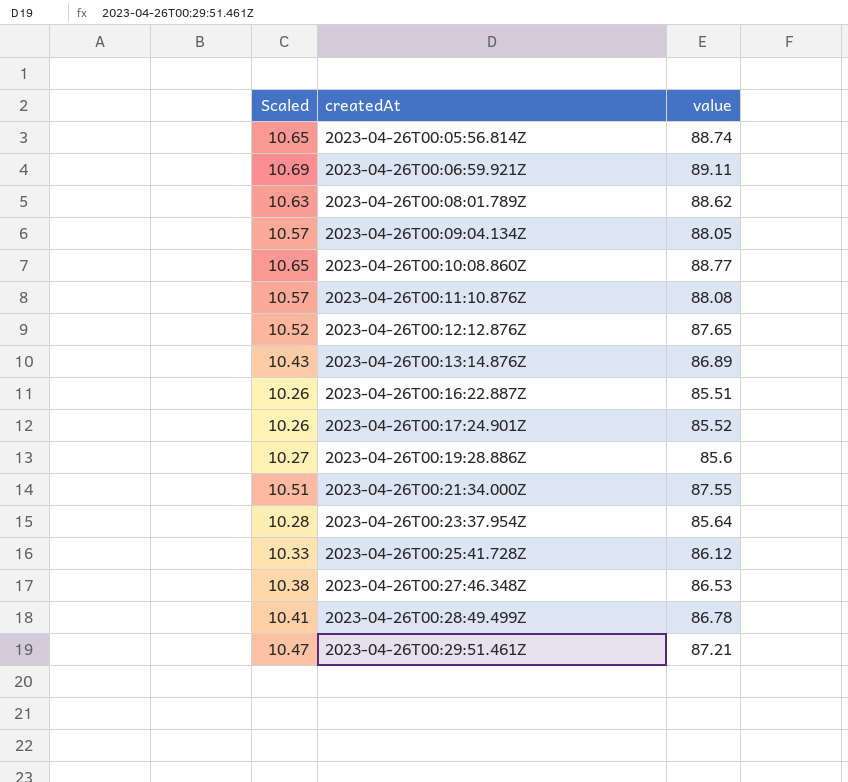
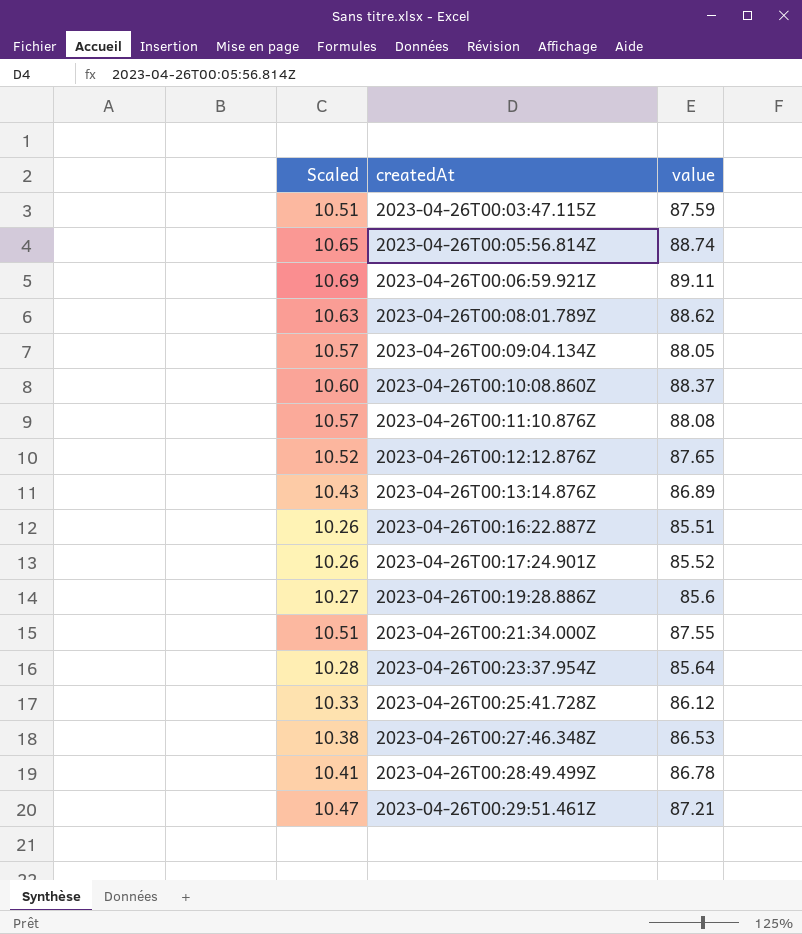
row 2023-04-26T00:03:47.115Z: none -> 10.51 | 87.59
2023-04-26T00:10:08.860Z | Scaled: 10.65 -> 10.60
2023-04-26T00:10:08.860Z | value: 88.77 -> 88.37

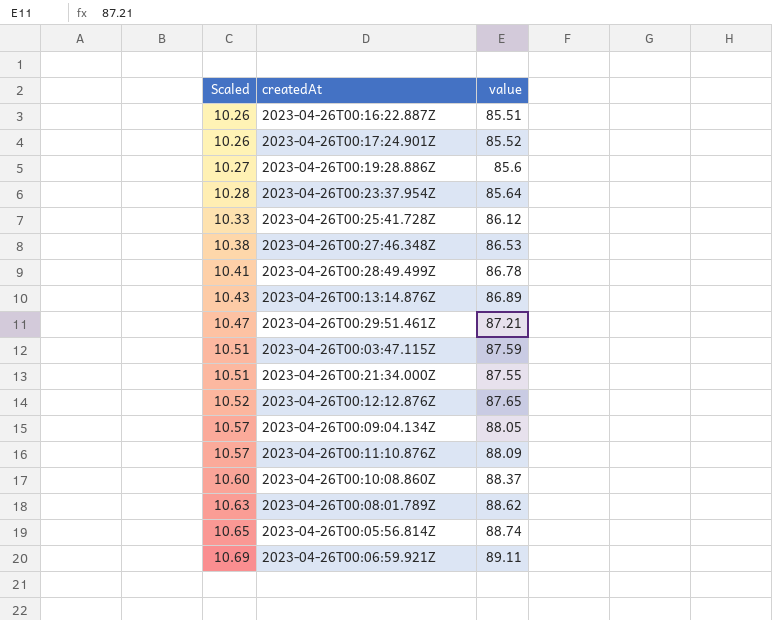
row order: createdAt ascending -> Scaled ascending
2023-04-26T00:11:10.876Z | value: 88.08 -> 88.09

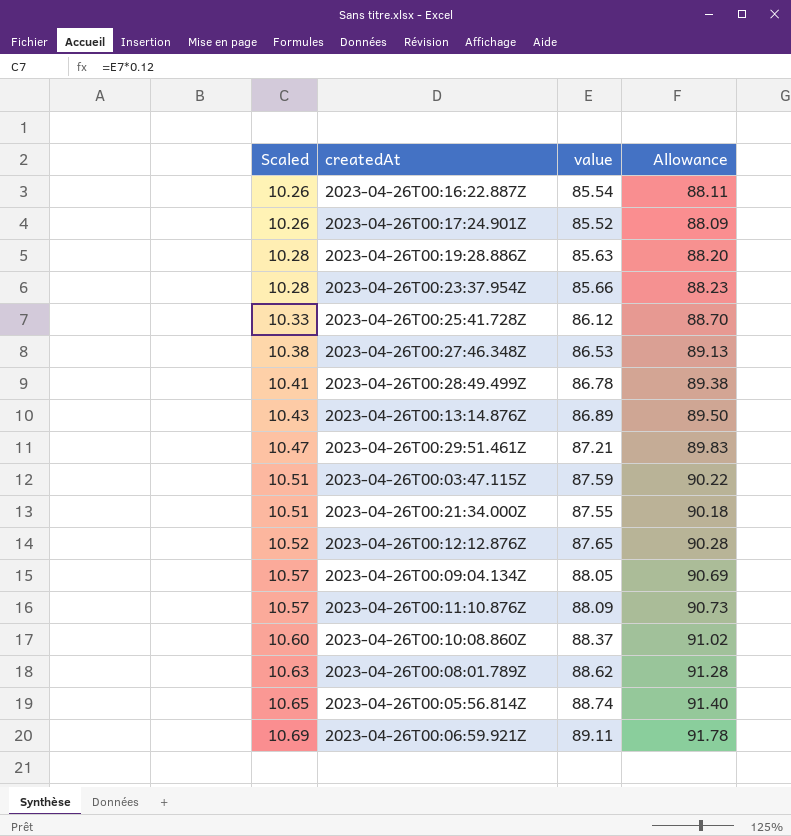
column Allowance | formula: none -> [value] * 1.03
2023-04-26T00:16:22.887Z | value: 85.51 -> 85.54
2023-04-26T00:19:28.886Z | Scaled: 10.27 -> 10.28
2023-04-26T00:19:28.886Z | value: 85.6 -> 85.63
2023-04-26T00:23:37.954Z | value: 85.64 -> 85.66

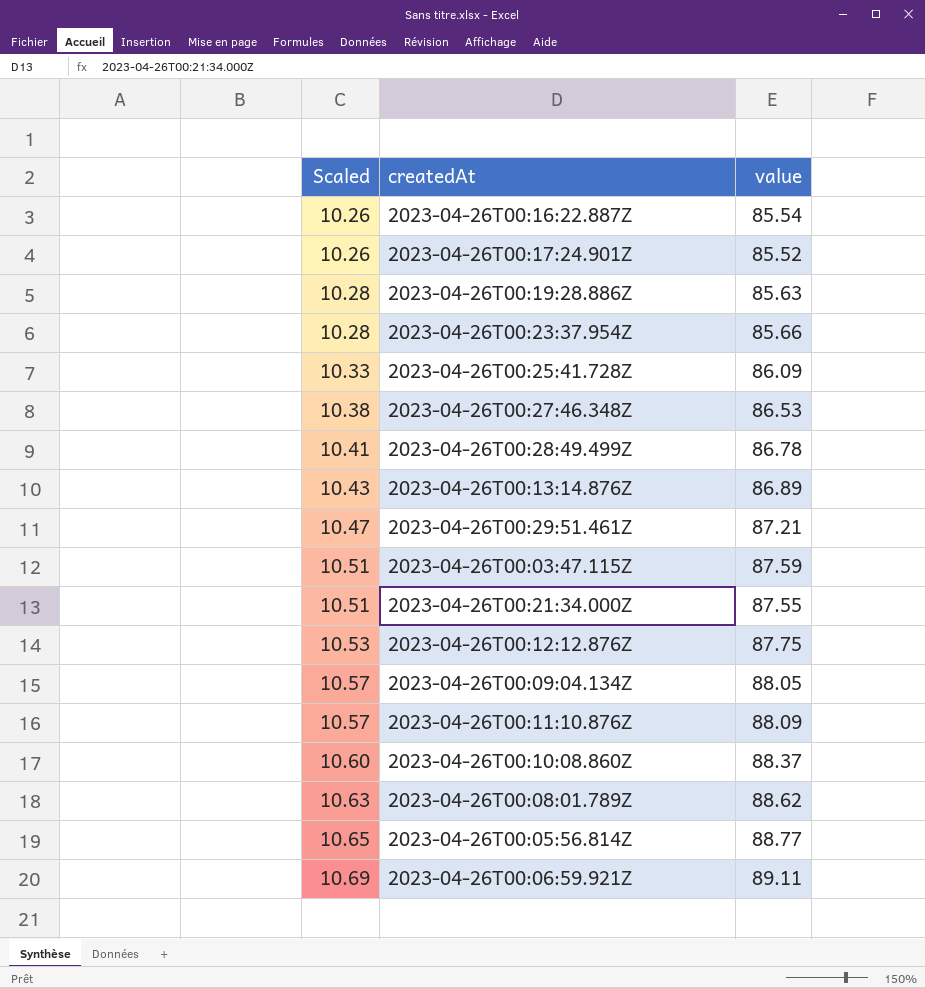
column Allowance | formula: [value] * 1.03 -> none
2023-04-26T00:25:41.728Z | value: 86.12 -> 86.09
2023-04-26T00:12:12.876Z | Scaled: 10.52 -> 10.53
2023-04-26T00:12:12.876Z | value: 87.65 -> 87.75
2023-04-26T00:05:56.814Z | value: 88.74 -> 88.77

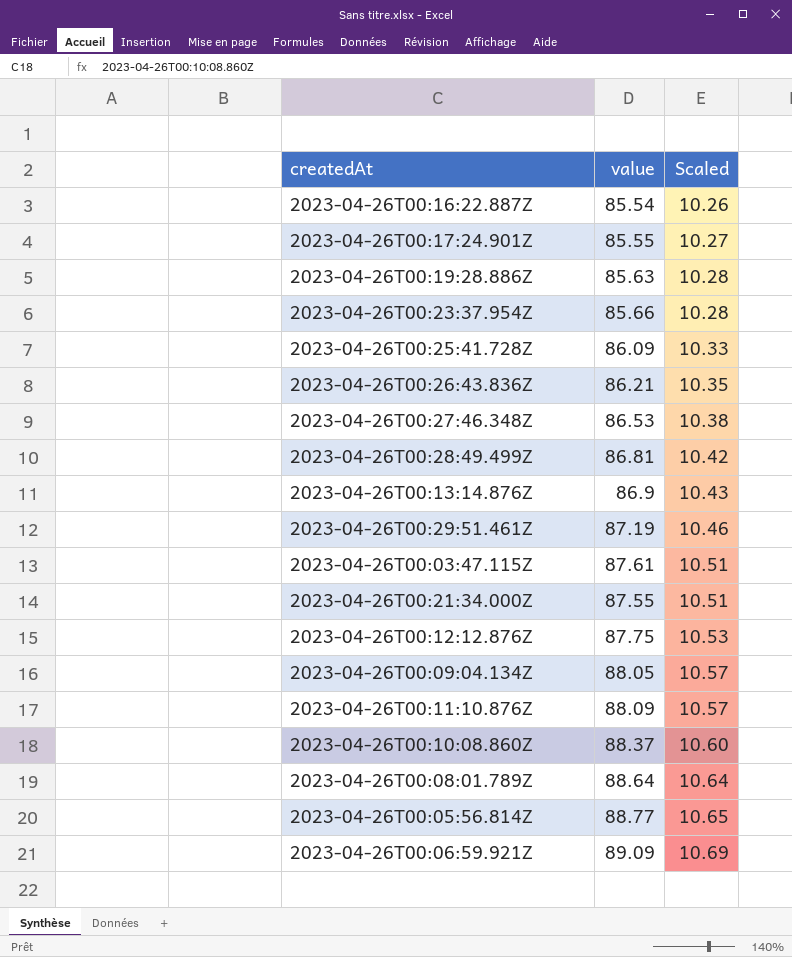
column Scaled | position: 1 -> 3
2023-04-26T00:17:24.901Z | value: 85.52 -> 85.55
2023-04-26T00:17:24.901Z | Scaled: 10.26 -> 10.27
row 2023-04-26T00:26:43.836Z: none -> 86.21 | 10.35
2023-04-26T00:28:49.499Z | value: 86.78 -> 86.81
2023-04-26T00:28:49.499Z | Scaled: 10.41 -> 10.42
2023-04-26T00:13:14.876Z | value: 86.89 -> 86.9
2023-04-26T00:29:51.461Z | value: 87.21 -> 87.19
2023-04-26T00:29:51.461Z | Scaled: 10.47 -> 10.46
2023-04-26T00:03:47.115Z | value: 87.59 -> 87.61
2023-04-26T00:08:01.789Z | value: 88.62 -> 88.64
2023-04-26T00:08:01.789Z | Scaled: 10.63 -> 10.64
2023-04-26T00:06:59.921Z | value: 89.11 -> 89.09

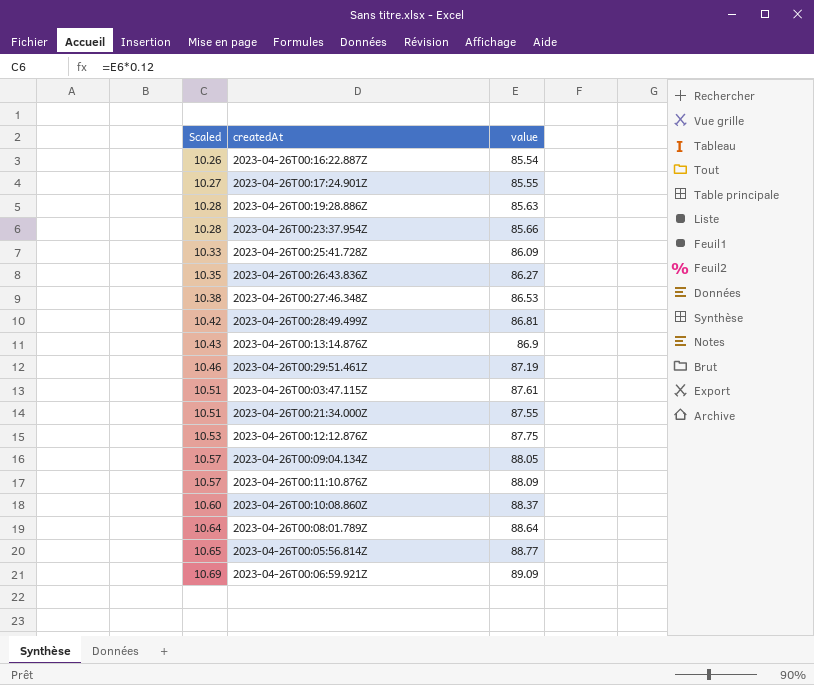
column Scaled | position: 3 -> 1
2023-04-26T00:26:43.836Z | value: 86.21 -> 86.27

